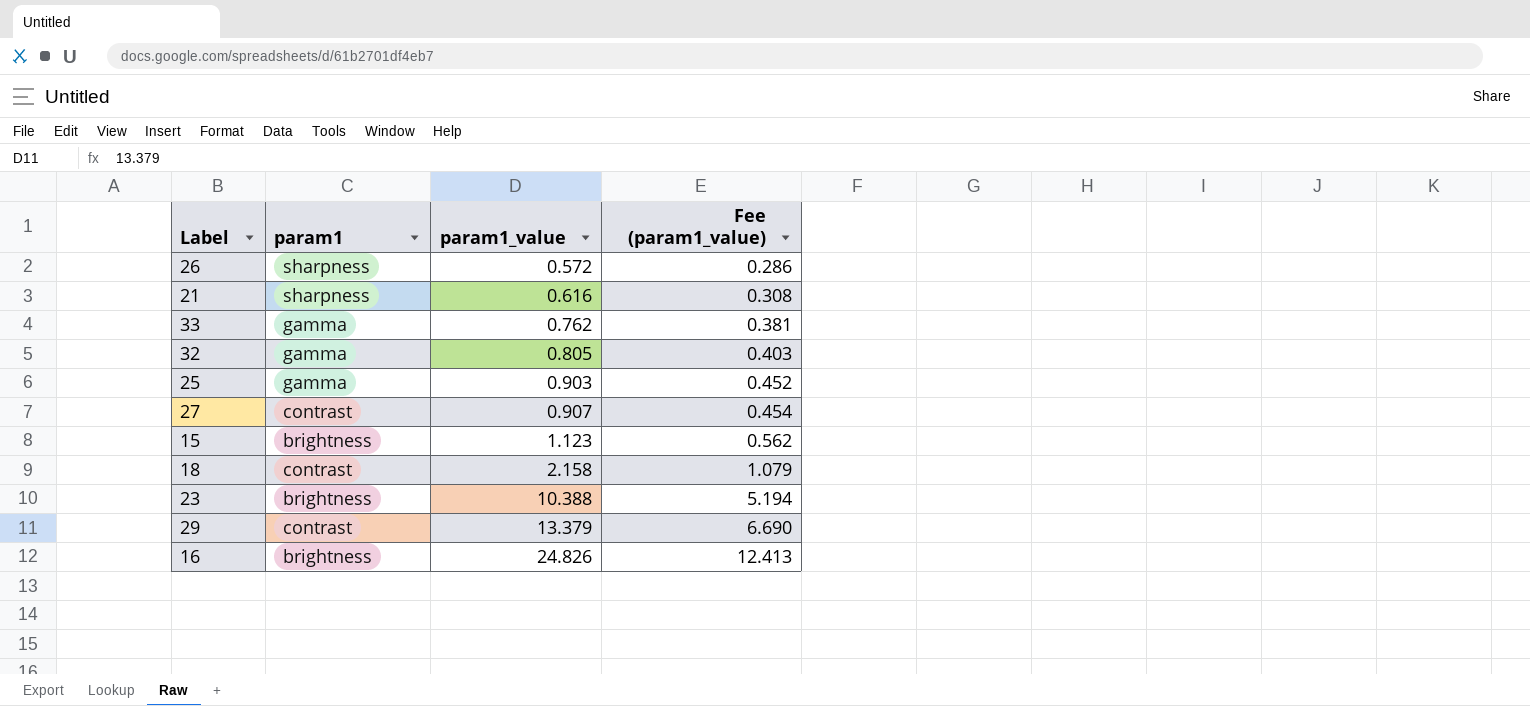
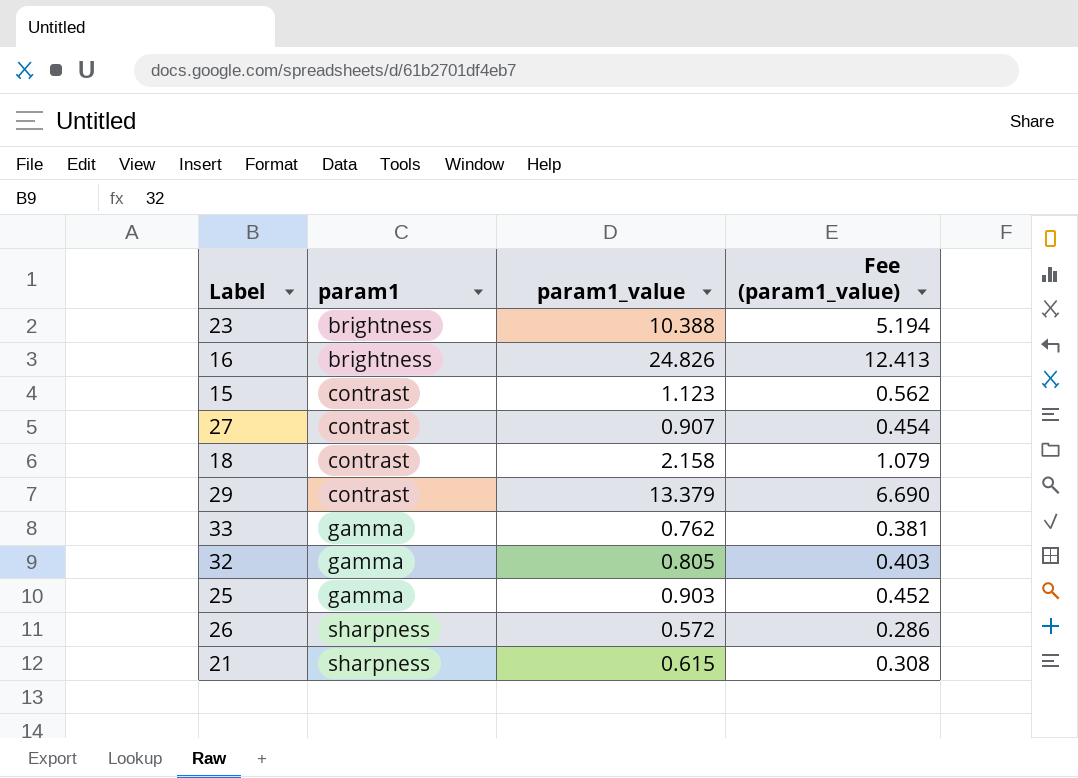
row order: param1_value ascending -> param1 ascending
15 | param1: brightness -> contrast
21 | param1_value: 0.616 -> 0.615

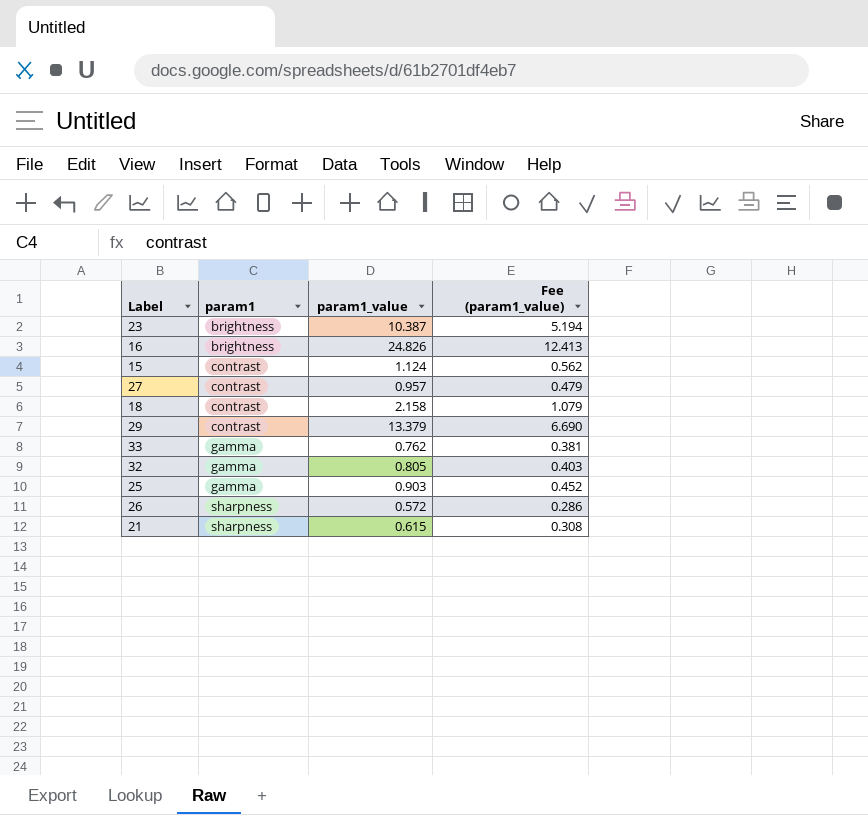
23 | param1_value: 10.388 -> 10.387
15 | param1_value: 1.123 -> 1.124
27 | param1_value: 0.907 -> 0.957
27 | Fee (param1_value): 0.454 -> 0.479

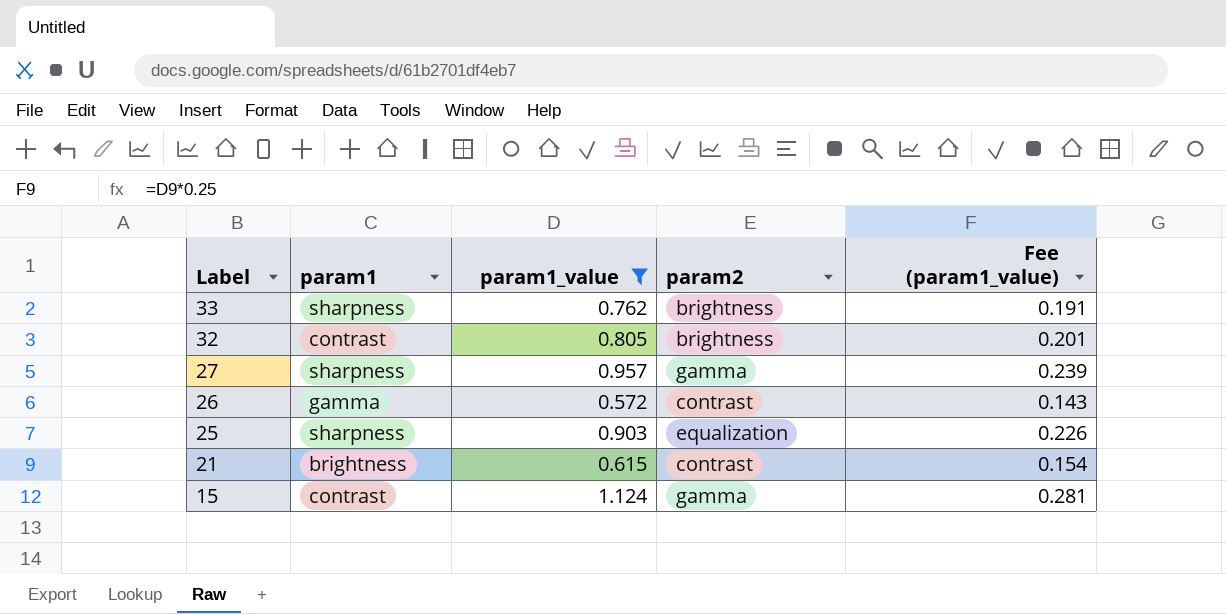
filter: none -> param1_value <= 1.124
row order: param1 ascending -> Label descending
column param2 | position: none -> 4
column Fee (param1_value) | formula: [param1_value] * 0.5 -> [param1_value] * 0.25
33 | param1: gamma -> sharpness
32 | param1: gamma -> contrast
27 | param1: contrast -> sharpness
26 | param1: sharpness -> gamma
25 | param1: gamma -> sharpness
21 | param1: sharpness -> brightness

